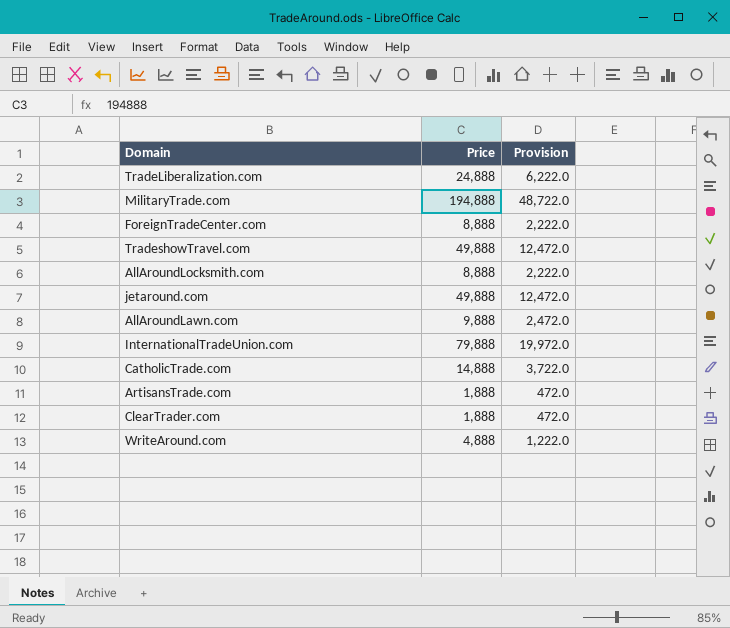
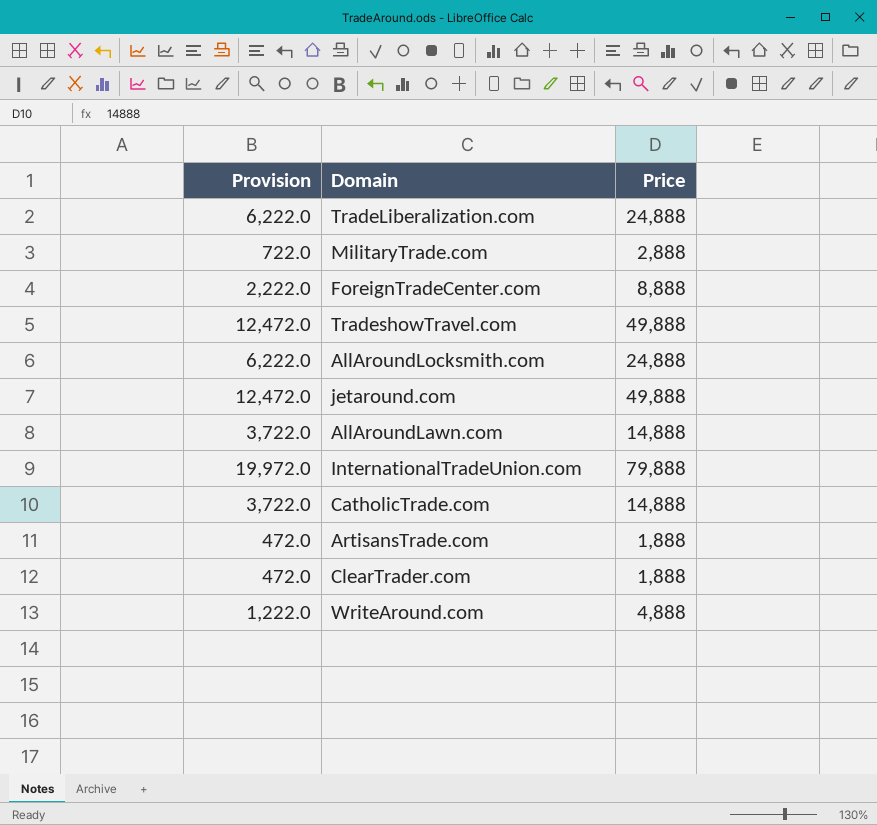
column Provision | position: 3 -> 1
MilitaryTrade.com | Provision: 48,722.0 -> 722.0
MilitaryTrade.com | Price: 194,888 -> 2,888
AllAroundLocksmith.com | Provision: 2,222.0 -> 6,222.0
AllAroundLocksmith.com | Price: 8,888 -> 24,888
AllAroundLawn.com | Provision: 2,472.0 -> 3,722.0
AllAroundLawn.com | Price: 9,888 -> 14,888

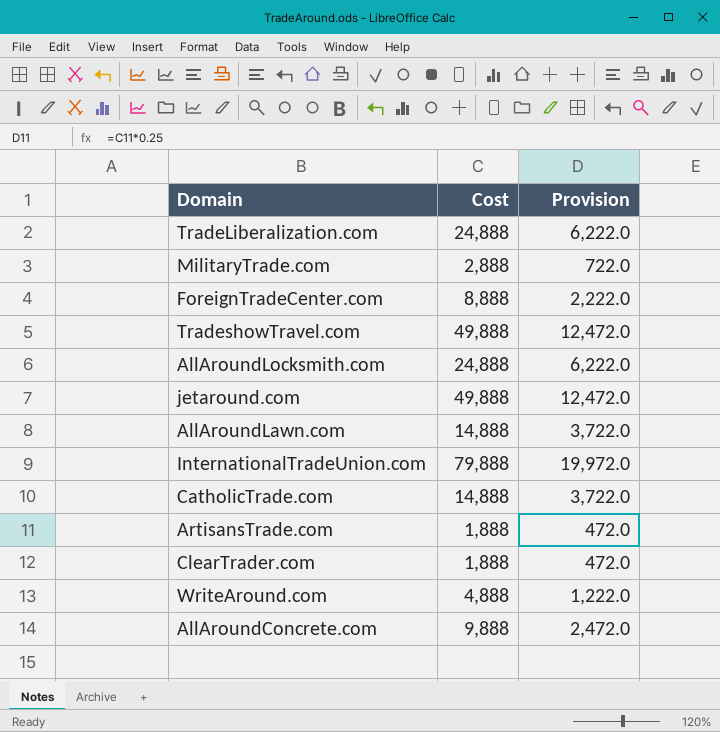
column name: Price -> Cost
column Provision | position: 1 -> 3
row AllAroundConcrete.com: none -> 9,888 | 2,472.0

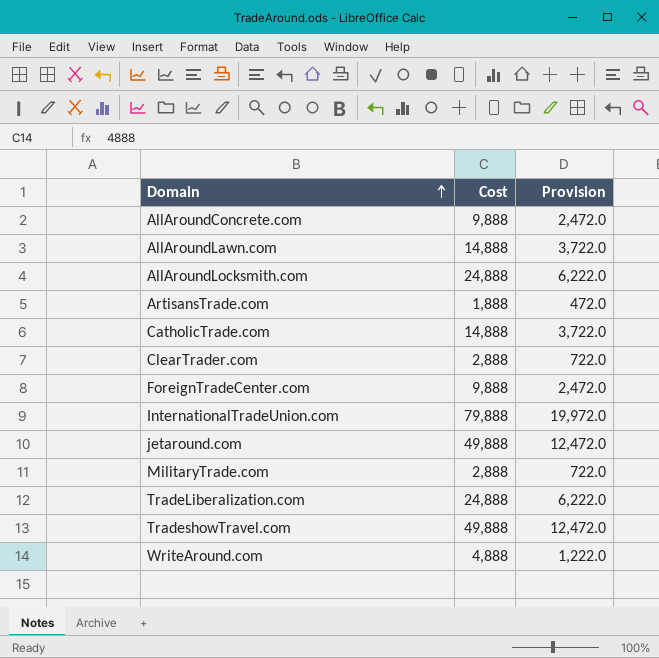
row order: none -> Domain ascending
ClearTrader.com | Cost: 1,888 -> 2,888
ClearTrader.com | Provision: 472.0 -> 722.0
ForeignTradeCenter.com | Cost: 8,888 -> 9,888
ForeignTradeCenter.com | Provision: 2,222.0 -> 2,472.0

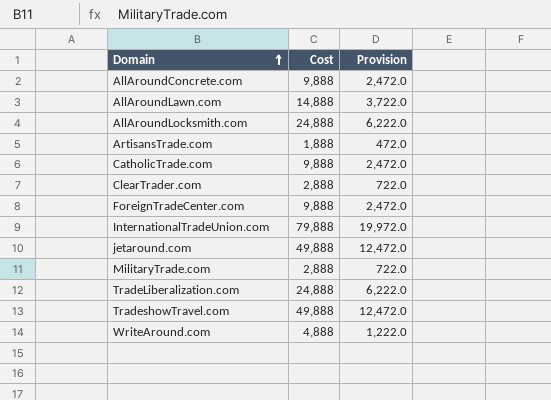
CatholicTrade.com | Cost: 14,888 -> 9,888
CatholicTrade.com | Provision: 3,722.0 -> 2,472.0

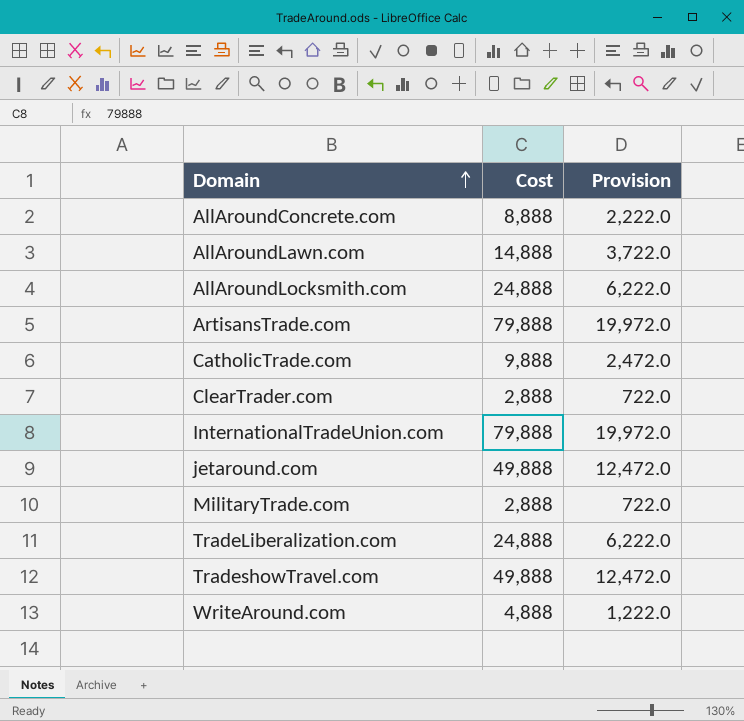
row ForeignTradeCenter.com: 9,888 | 2,472.0 -> none
AllAroundConcrete.com | Cost: 9,888 -> 8,888
AllAroundConcrete.com | Provision: 2,472.0 -> 2,222.0
ArtisansTrade.com | Cost: 1,888 -> 79,888
ArtisansTrade.com | Provision: 472.0 -> 19,972.0

